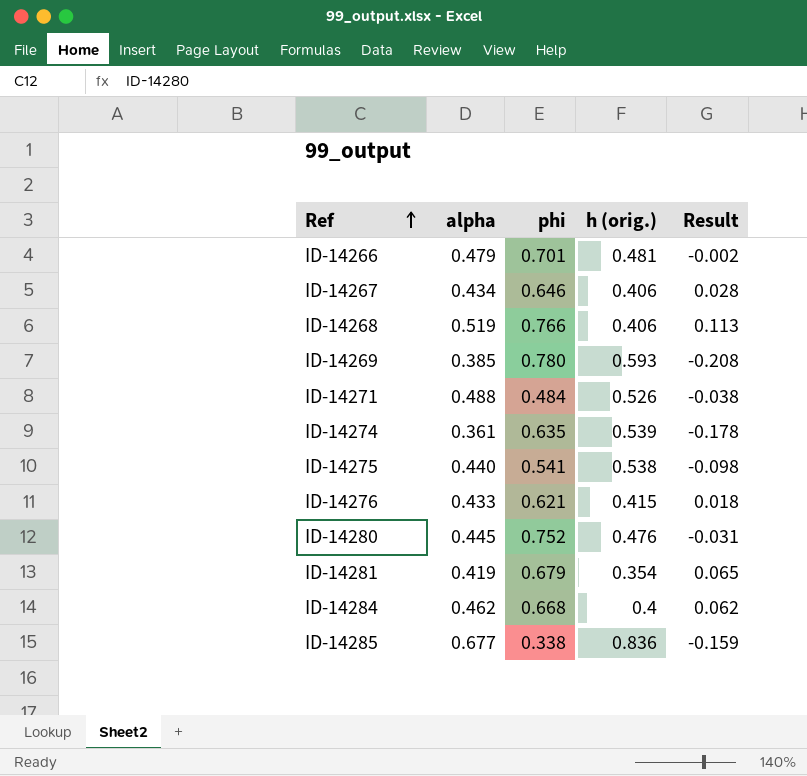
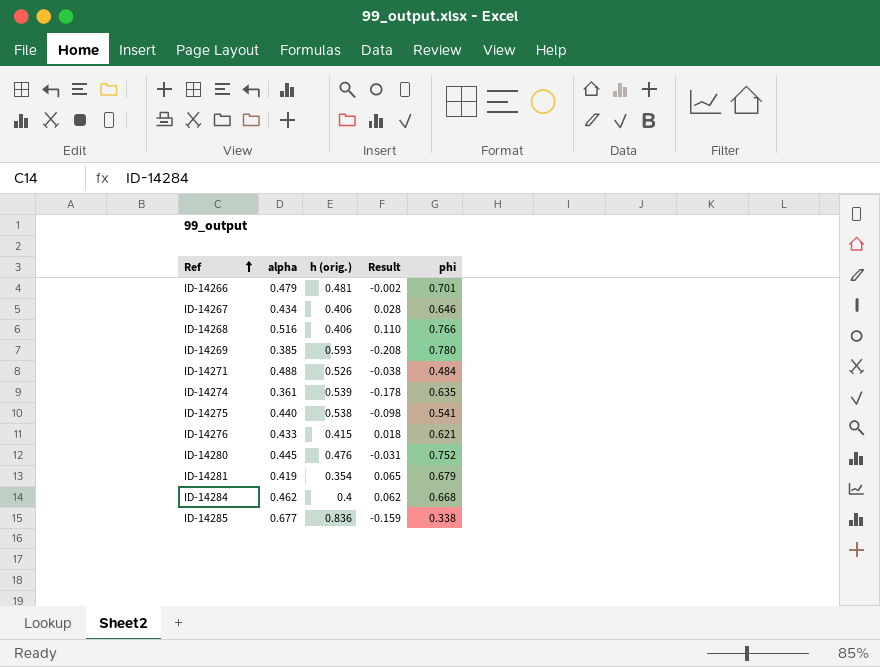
column phi | position: 3 -> 5
ID-14268 | alpha: 0.519 -> 0.516
ID-14268 | Result: 0.113 -> 0.110

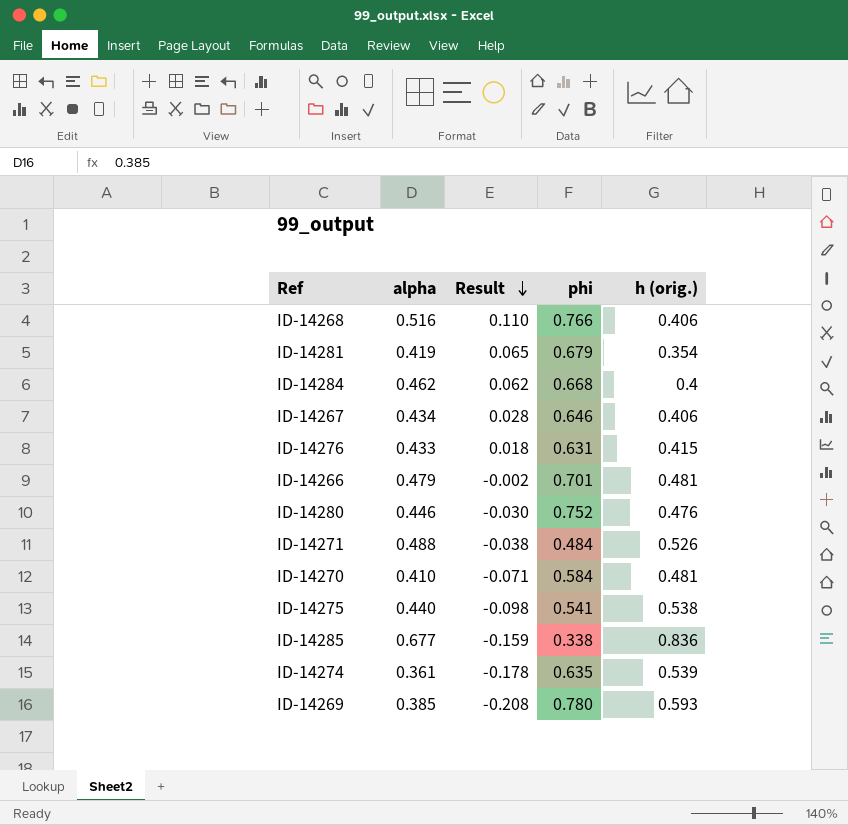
row order: Ref ascending -> Result descending
column h (orig.) | position: 3 -> 5
ID-14276 | phi: 0.621 -> 0.631
ID-14280 | alpha: 0.445 -> 0.446
ID-14280 | Result: -0.031 -> -0.030
row ID-14270: none -> 0.410 | -0.071 | 0.584 | 0.481

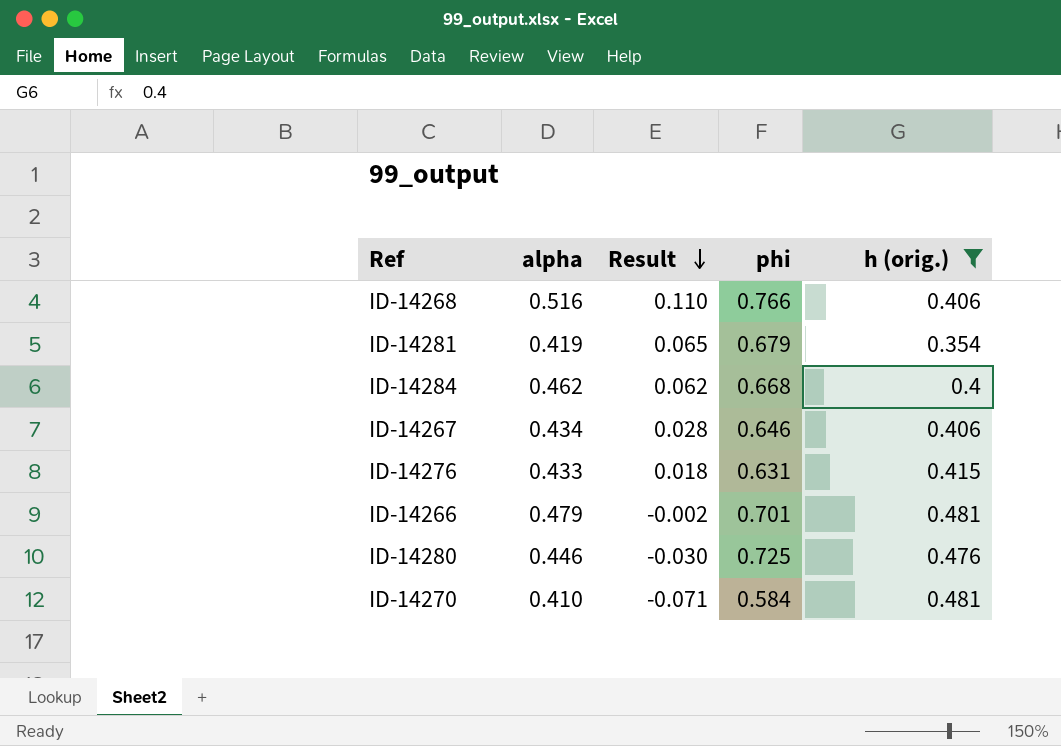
filter: none -> h (orig.) <= 0.481
ID-14280 | phi: 0.752 -> 0.725

